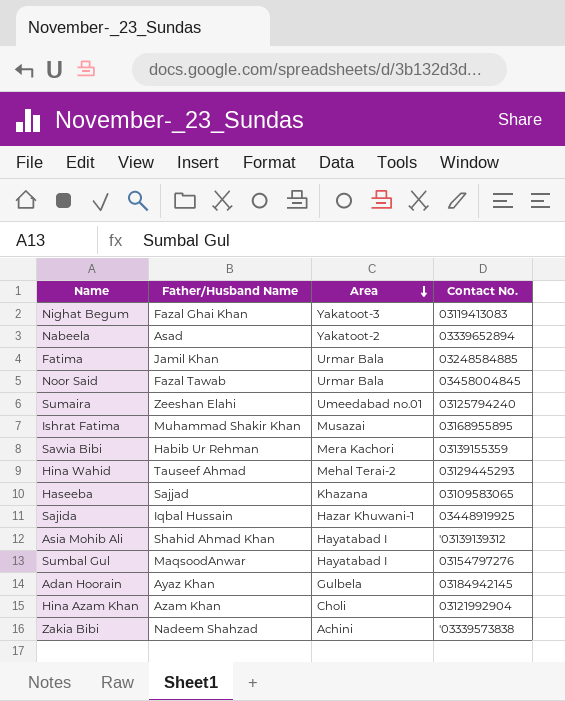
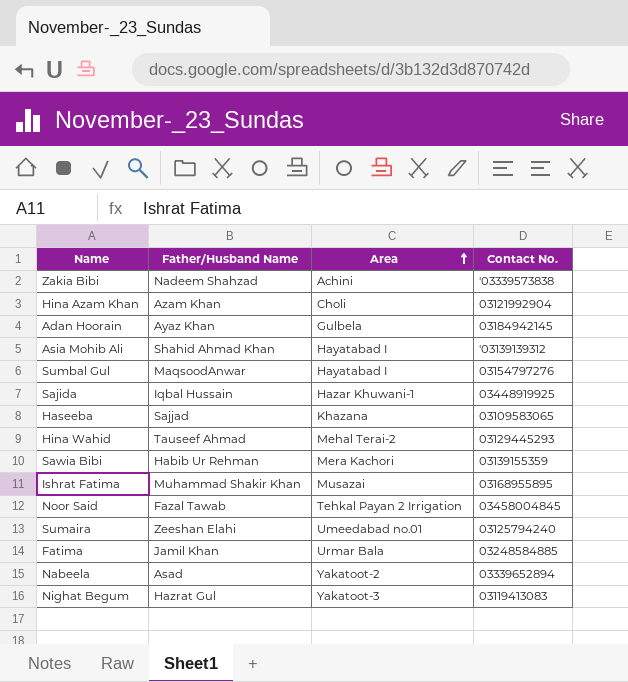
row order: Area descending -> Area ascending
Noor Said | Area: Urmar Bala -> Tehkal Payan 2 Irrigation
Nighat Begum | Father/Husband Name: Fazal Ghai Khan -> Hazrat Gul

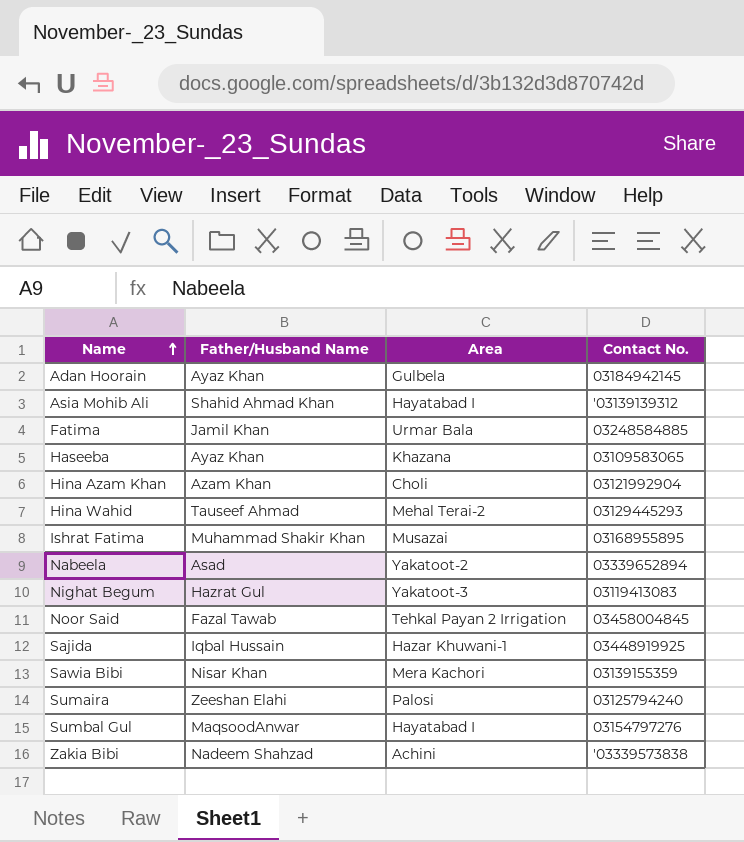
row order: Area ascending -> Name ascending
Haseeba | Father/Husband Name: Sajjad -> Ayaz Khan
Sawia Bibi | Father/Husband Name: Habib Ur Rehman -> Nisar Khan
Sumaira | Area: Umeedabad no.01 -> Palosi

